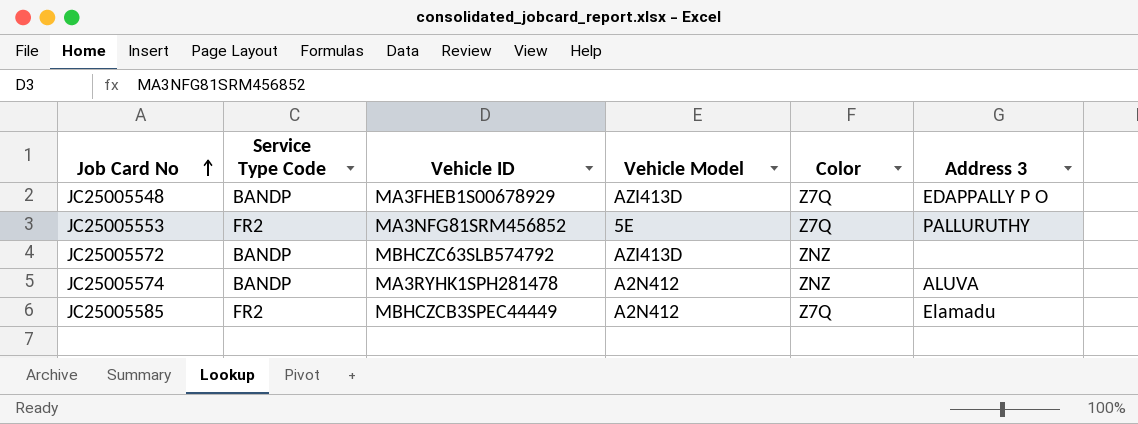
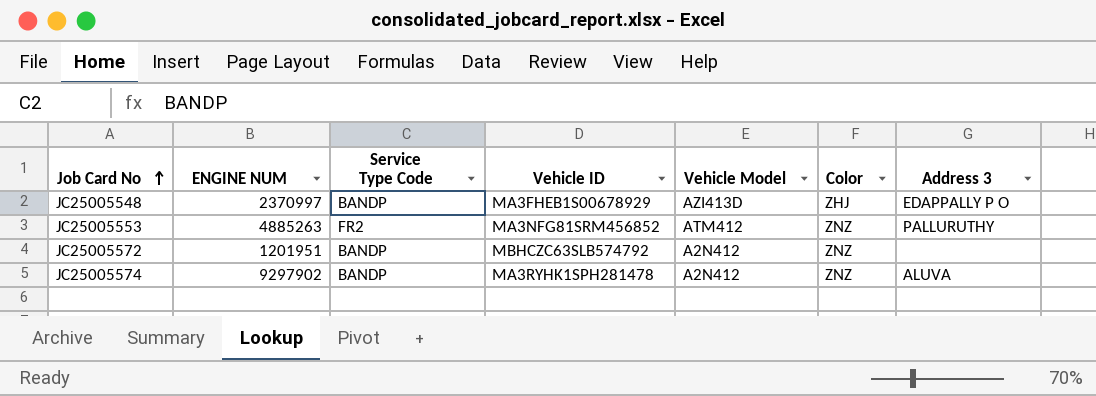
column ENGINE NUM | position: none -> 2
row JC25005585: FR2 | MBHCZCB3SPEC44449 | A2N412 | Z7Q | Elamadu -> none
JC25005548 | Color: Z7Q -> ZHJ
JC25005553 | Vehicle Model: 5E -> ATM412
JC25005553 | Color: Z7Q -> ZNZ
JC25005572 | Vehicle Model: AZI413D -> A2N412

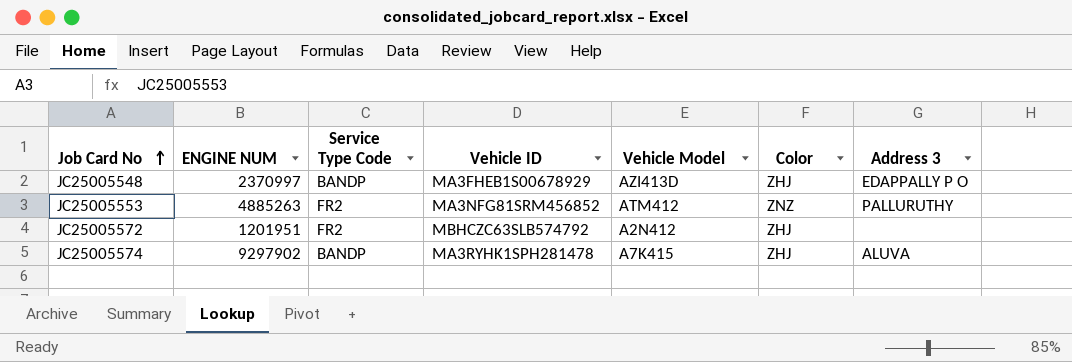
JC25005572 | Service Type Code: BANDP -> FR2
JC25005572 | Color: ZNZ -> ZHJ
JC25005574 | Vehicle Model: A2N412 -> A7K415
JC25005574 | Color: ZNZ -> ZHJ

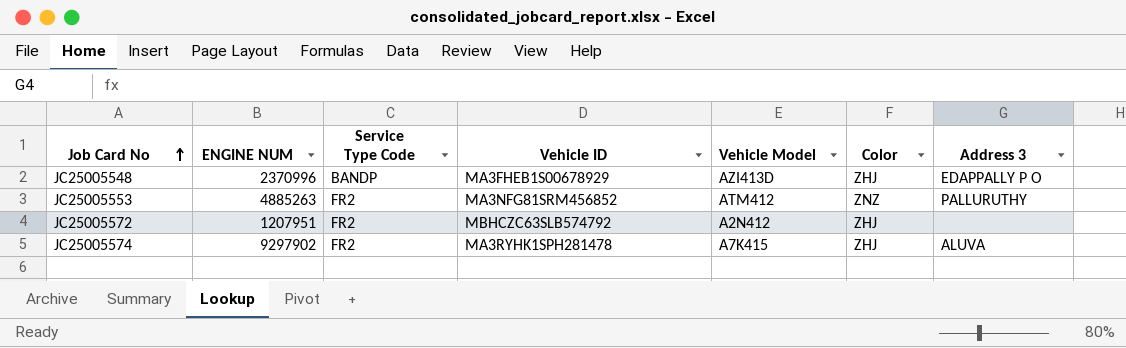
JC25005548 | ENGINE NUM: 2370997 -> 2370996
JC25005572 | ENGINE NUM: 1201951 -> 1207951
JC25005574 | Service Type Code: BANDP -> FR2

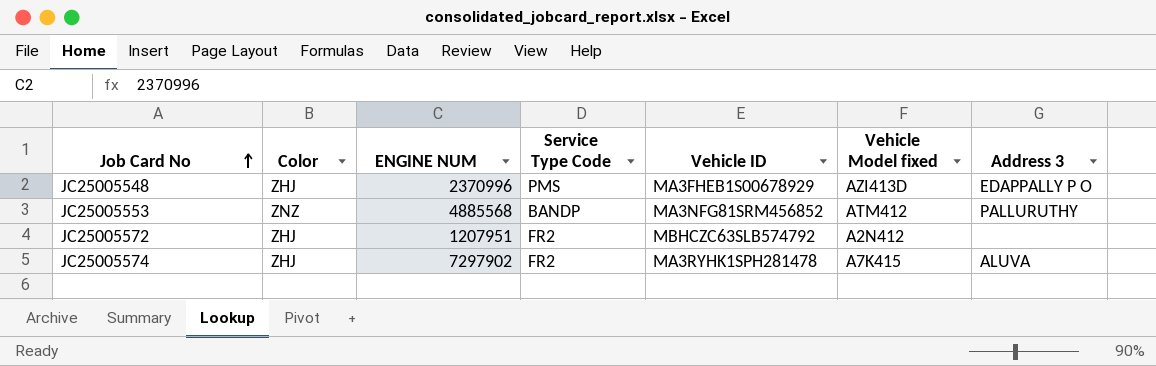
column Color | position: 6 -> 2
column name: Vehicle Model -> Vehicle Model fixed
JC25005548 | Service Type Code: BANDP -> PMS
JC25005553 | ENGINE NUM: 4885263 -> 4885568
JC25005553 | Service Type Code: FR2 -> BANDP
JC25005574 | ENGINE NUM: 9297902 -> 7297902

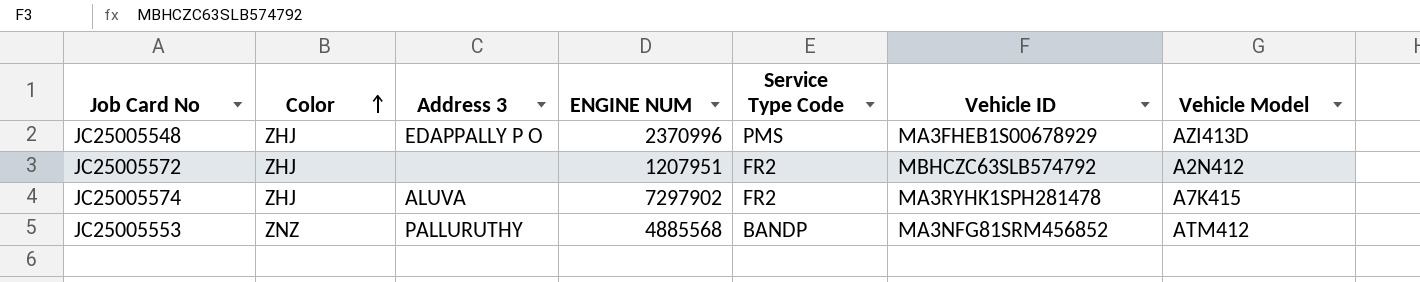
row order: Job Card No ascending -> Color ascending
column Address 3 | position: 7 -> 3
column name: Vehicle Model fixed -> Vehicle Model

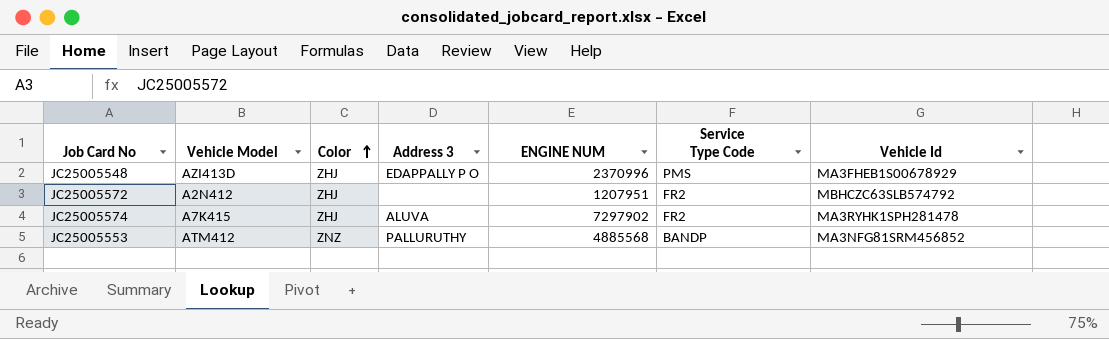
column Vehicle Model | position: 7 -> 2
column name: Vehicle ID -> Vehicle Id

